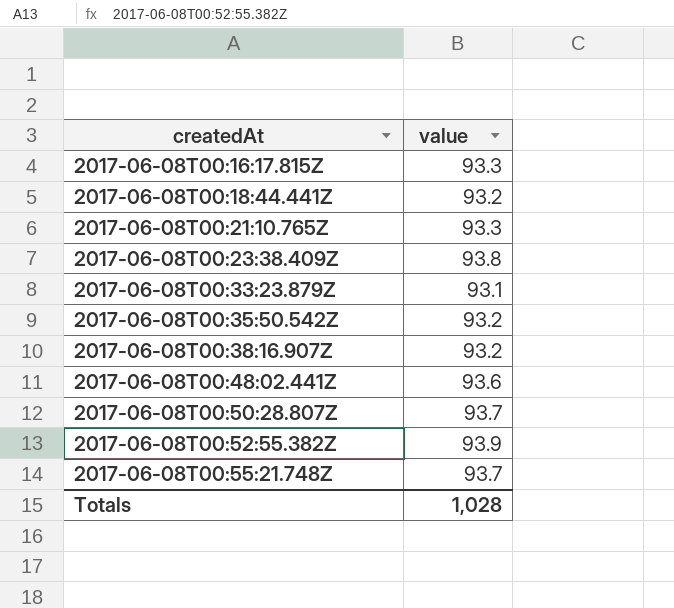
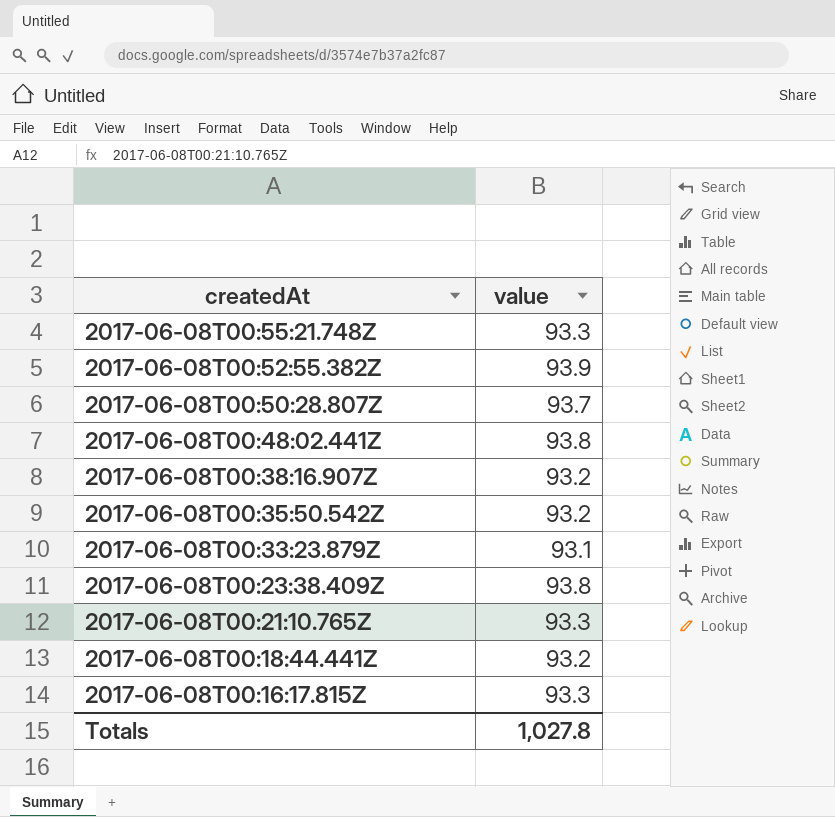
row order: createdAt ascending -> createdAt descending
2017-06-08T00:55:21.748Z | value: 93.7 -> 93.3
2017-06-08T00:48:02.441Z | value: 93.6 -> 93.8
Totals | value: 1,028 -> 1,027.8

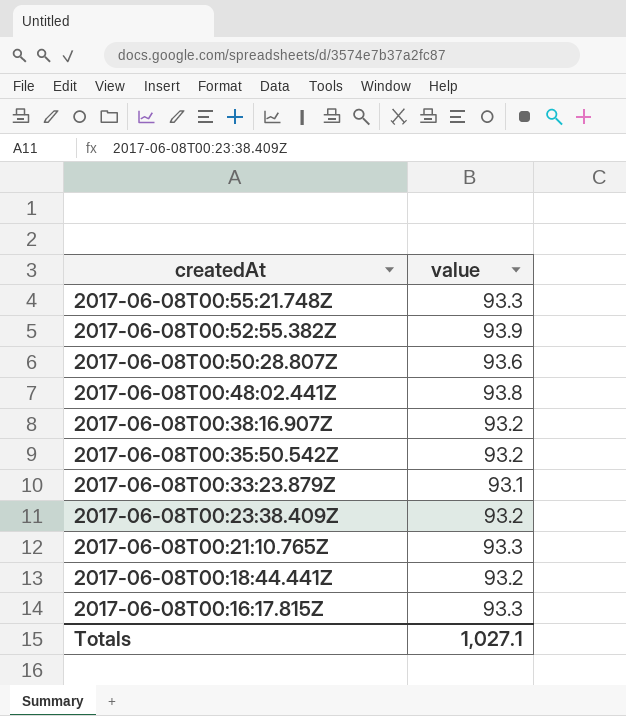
2017-06-08T00:50:28.807Z | value: 93.7 -> 93.6
2017-06-08T00:23:38.409Z | value: 93.8 -> 93.2
Totals | value: 1,027.8 -> 1,027.1

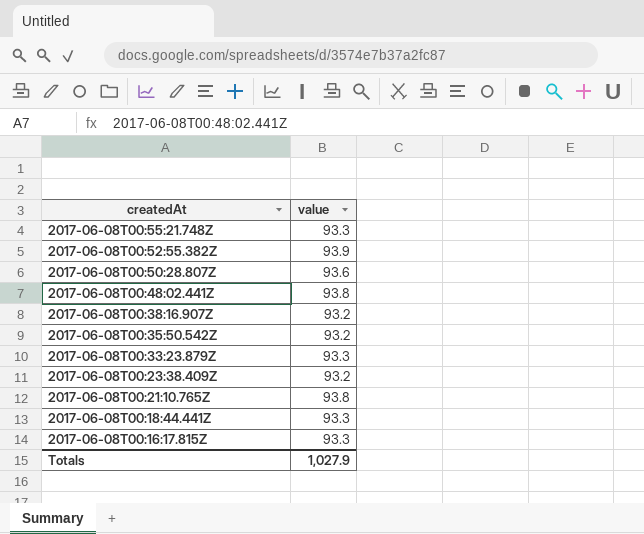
2017-06-08T00:33:23.879Z | value: 93.1 -> 93.3
2017-06-08T00:21:10.765Z | value: 93.3 -> 93.8
2017-06-08T00:18:44.441Z | value: 93.2 -> 93.3
Totals | value: 1,027.1 -> 1,027.9

